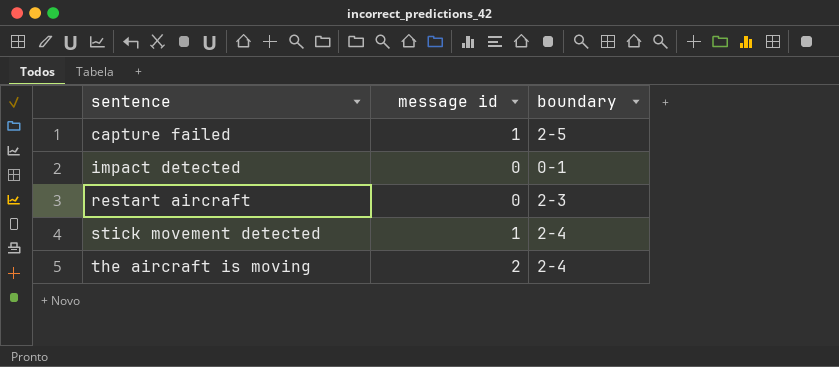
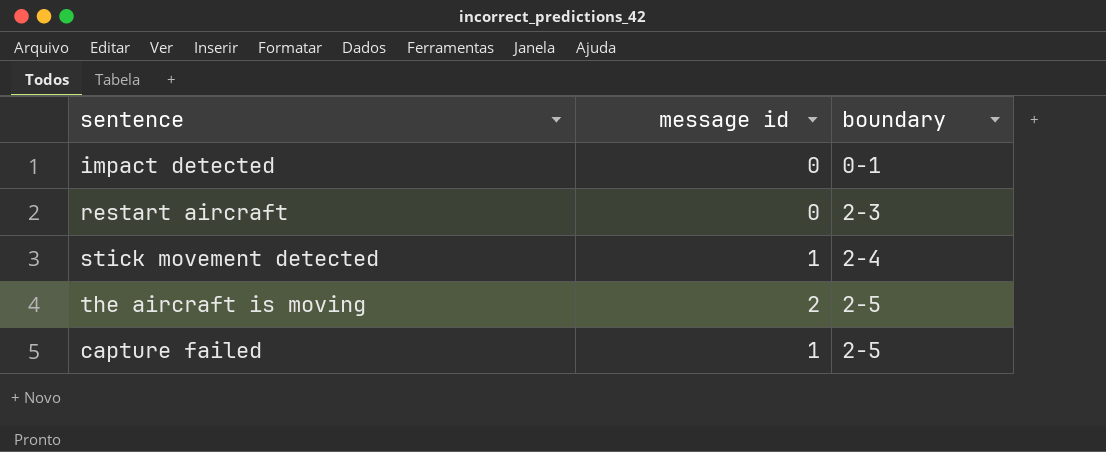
row order: sentence ascending -> boundary ascending
the aircraft is moving | boundary: 2-4 -> 2-5

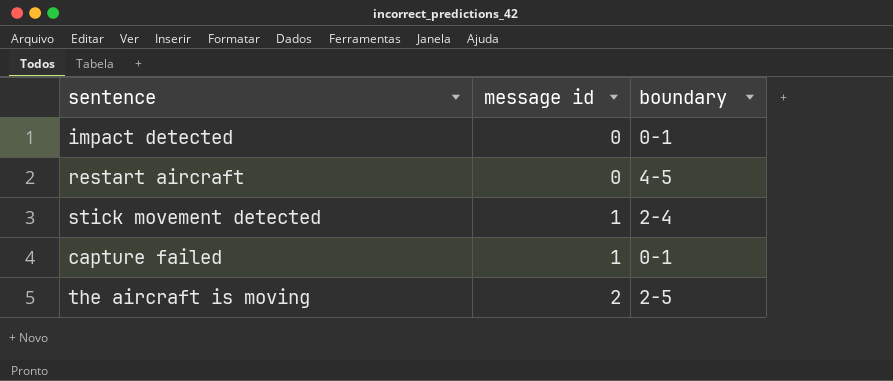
row order: boundary ascending -> message id ascending
restart aircraft | boundary: 2-3 -> 4-5
capture failed | boundary: 2-5 -> 0-1

